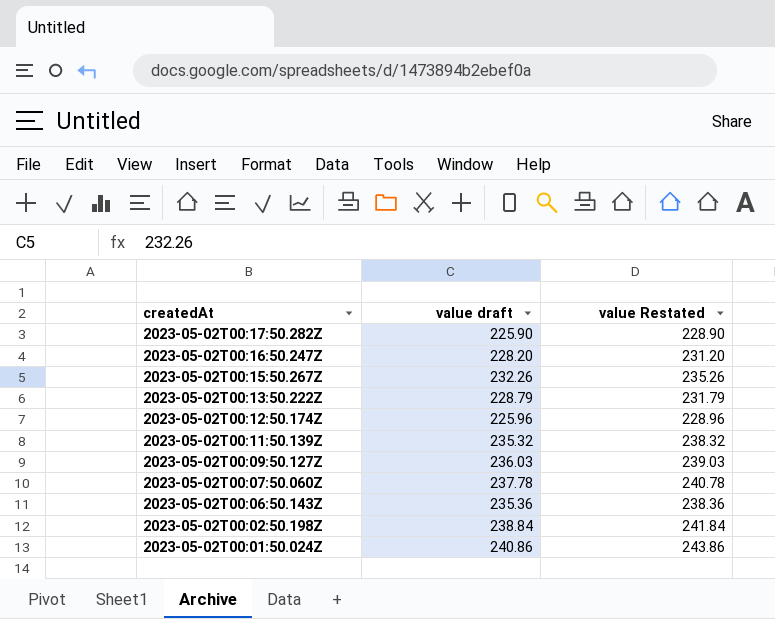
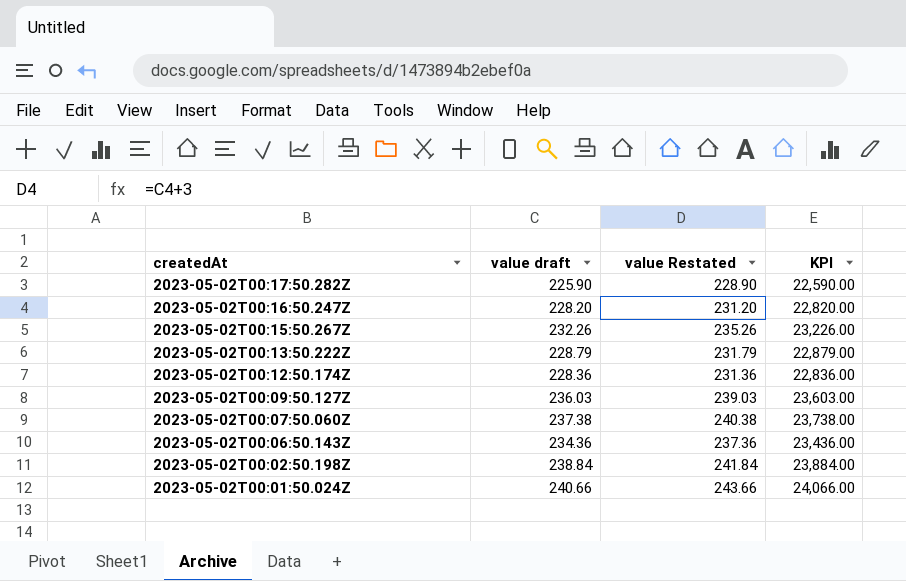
column KPI | formula: none -> [value draft] * 100
row 2023-05-02T00:11:50.139Z: 235.32 | 238.32 -> none
2023-05-02T00:12:50.174Z | value draft: 225.96 -> 228.36
2023-05-02T00:12:50.174Z | value Restated: 228.96 -> 231.36
2023-05-02T00:07:50.060Z | value draft: 237.78 -> 237.38
2023-05-02T00:07:50.060Z | value Restated: 240.78 -> 240.38
2023-05-02T00:06:50.143Z | value draft: 235.36 -> 234.36
2023-05-02T00:06:50.143Z | value Restated: 238.36 -> 237.36
2023-05-02T00:01:50.024Z | value draft: 240.86 -> 240.66
2023-05-02T00:01:50.024Z | value Restated: 243.86 -> 243.66

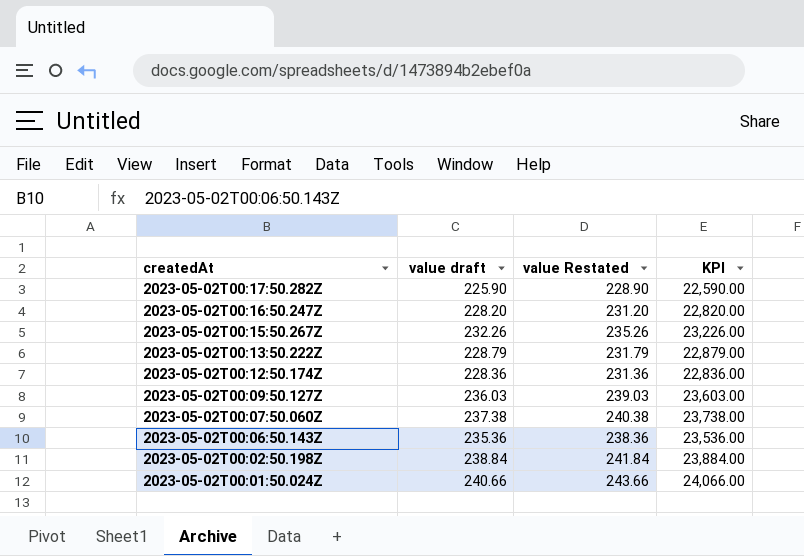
2023-05-02T00:06:50.143Z | value draft: 234.36 -> 235.36
2023-05-02T00:06:50.143Z | value Restated: 237.36 -> 238.36
2023-05-02T00:06:50.143Z | KPI: 23,436.00 -> 23,536.00

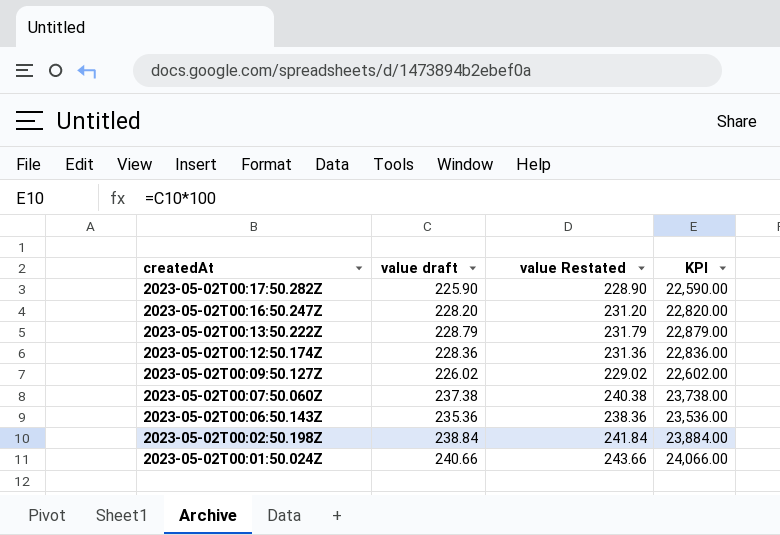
row 2023-05-02T00:15:50.267Z: 232.26 | 235.26 | 23,226.00 -> none
2023-05-02T00:09:50.127Z | value draft: 236.03 -> 226.02
2023-05-02T00:09:50.127Z | value Restated: 239.03 -> 229.02
2023-05-02T00:09:50.127Z | KPI: 23,603.00 -> 22,602.00

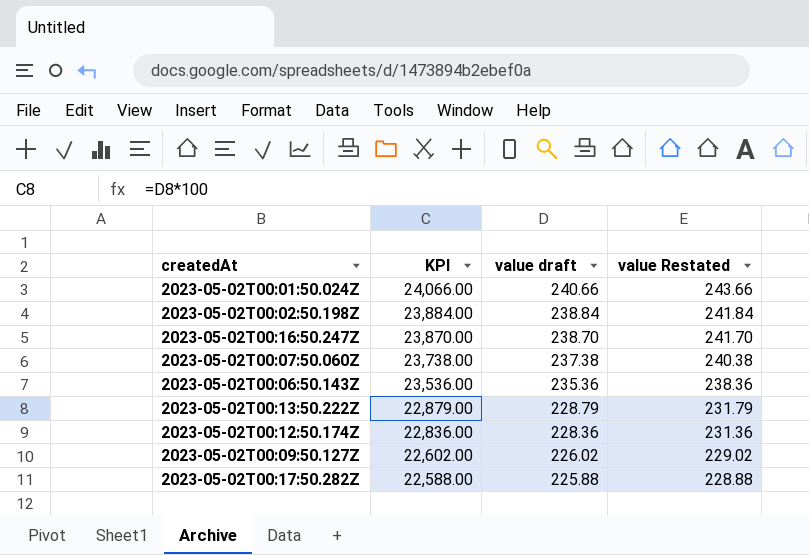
row order: createdAt descending -> KPI descending
column KPI | position: 4 -> 2
2023-05-02T00:16:50.247Z | KPI: 22,820.00 -> 23,870.00
2023-05-02T00:16:50.247Z | value draft: 228.20 -> 238.70
2023-05-02T00:16:50.247Z | value Restated: 231.20 -> 241.70
2023-05-02T00:17:50.282Z | KPI: 22,590.00 -> 22,588.00
2023-05-02T00:17:50.282Z | value draft: 225.90 -> 225.88
2023-05-02T00:17:50.282Z | value Restated: 228.90 -> 228.88

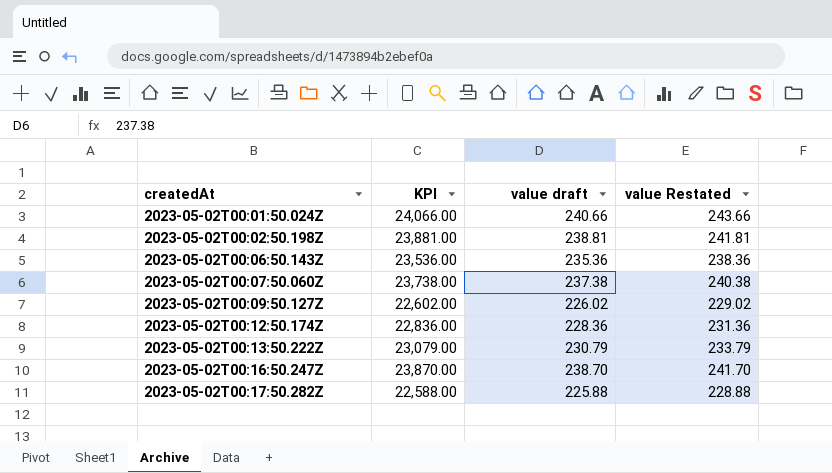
row order: KPI descending -> createdAt ascending
2023-05-02T00:02:50.198Z | KPI: 23,884.00 -> 23,881.00
2023-05-02T00:02:50.198Z | value draft: 238.84 -> 238.81
2023-05-02T00:02:50.198Z | value Restated: 241.84 -> 241.81
2023-05-02T00:13:50.222Z | KPI: 22,879.00 -> 23,079.00
2023-05-02T00:13:50.222Z | value draft: 228.79 -> 230.79
2023-05-02T00:13:50.222Z | value Restated: 231.79 -> 233.79

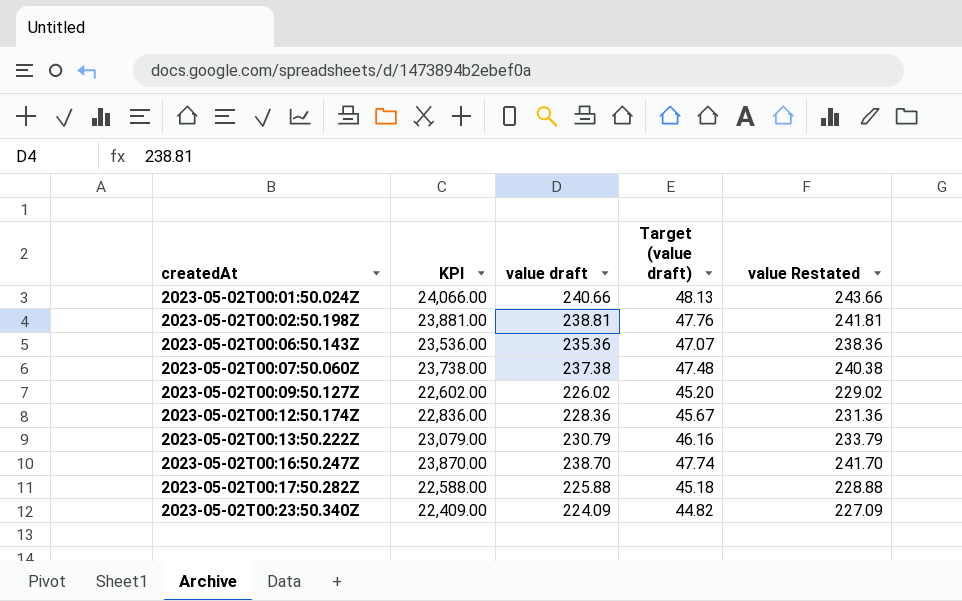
column Target (value draft) | formula: none -> [value draft] * 0.2
row 2023-05-02T00:23:50.340Z: none -> 22,409.00 | 224.09 | 44.82 | 227.09

